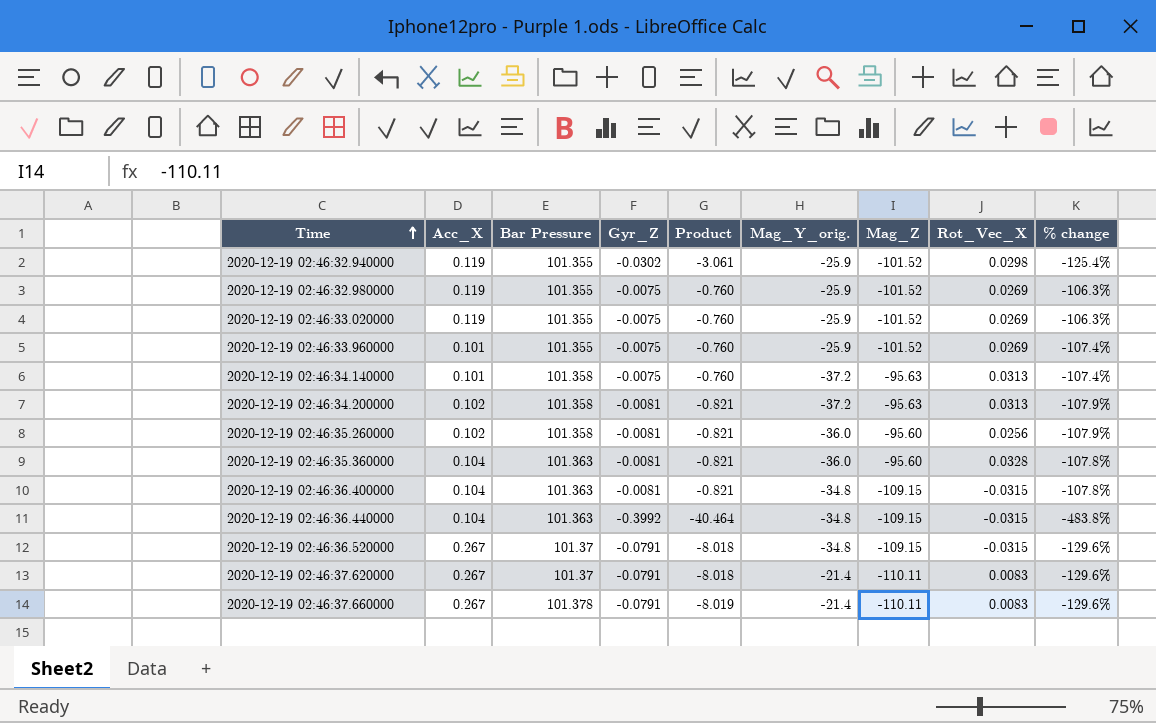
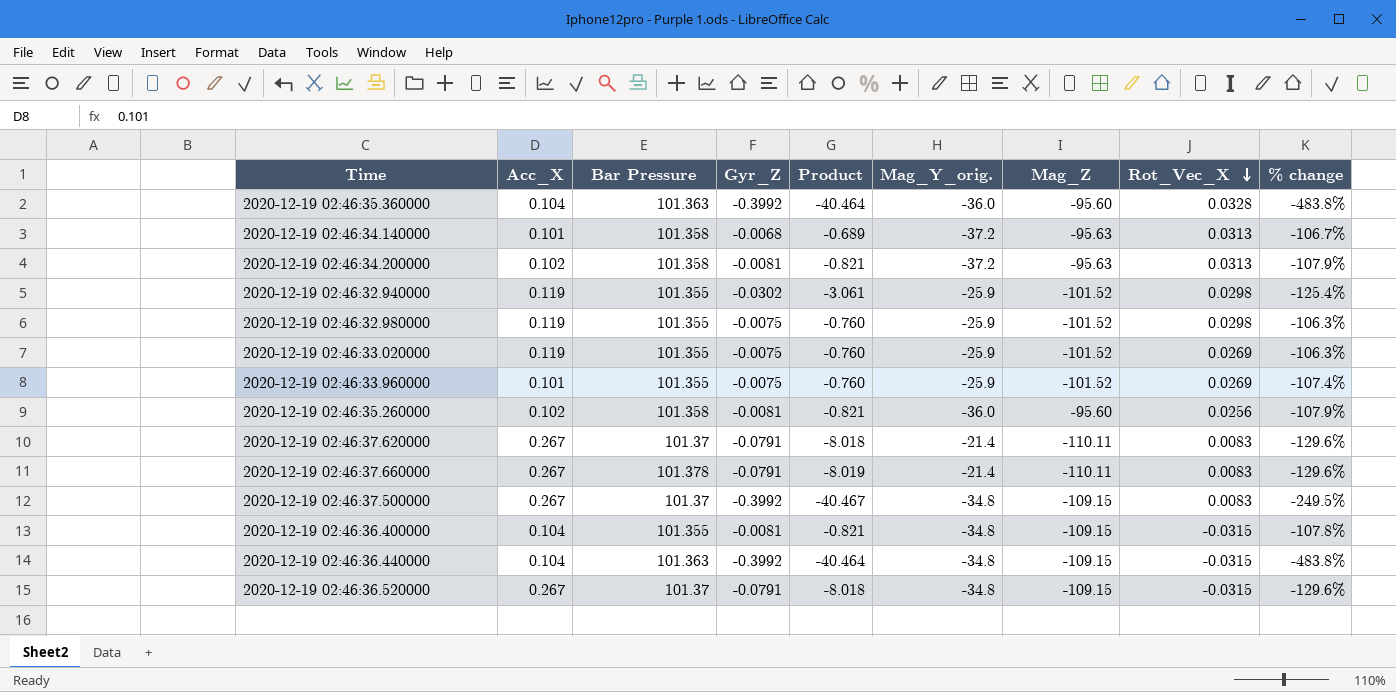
row order: Time ascending -> Rot_Vec_X descending
2020-12-19 02:46:35.360000 | Gyr_Z: -0.0081 -> -0.3992
2020-12-19 02:46:35.360000 | Product: -0.821 -> -40.464
2020-12-19 02:46:35.360000 | % change: -107.8% -> -483.8%
2020-12-19 02:46:34.140000 | Gyr_Z: -0.0075 -> -0.0068
2020-12-19 02:46:34.140000 | Product: -0.760 -> -0.689
2020-12-19 02:46:34.140000 | % change: -107.4% -> -106.7%
2020-12-19 02:46:32.980000 | Rot_Vec_X: 0.0269 -> 0.0298
row 2020-12-19 02:46:37.500000: none -> 0.267 | 101.37 | -0.3992 | -40.467 | -34.8 | -109.15 | 0.0083 | -249.5%
2020-12-19 02:46:36.400000 | Bar Pressure: 101.363 -> 101.355

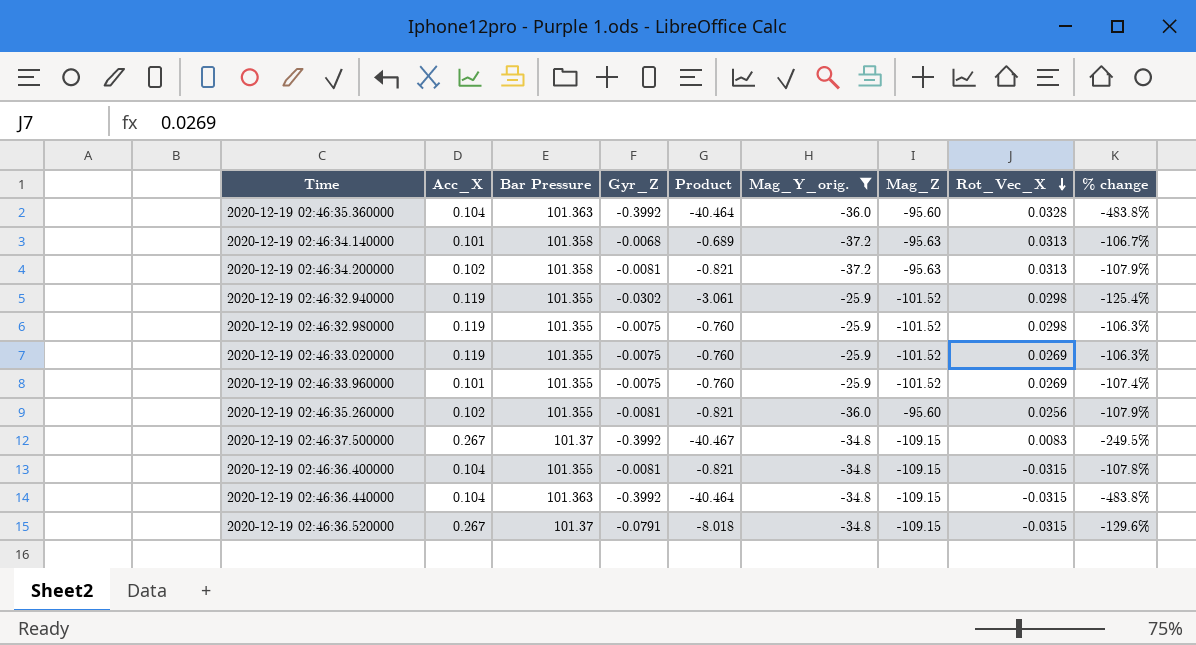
filter: none -> Mag_Y_orig. != -21.4
2020-12-19 02:46:35.260000 | Bar Pressure: 101.358 -> 101.355

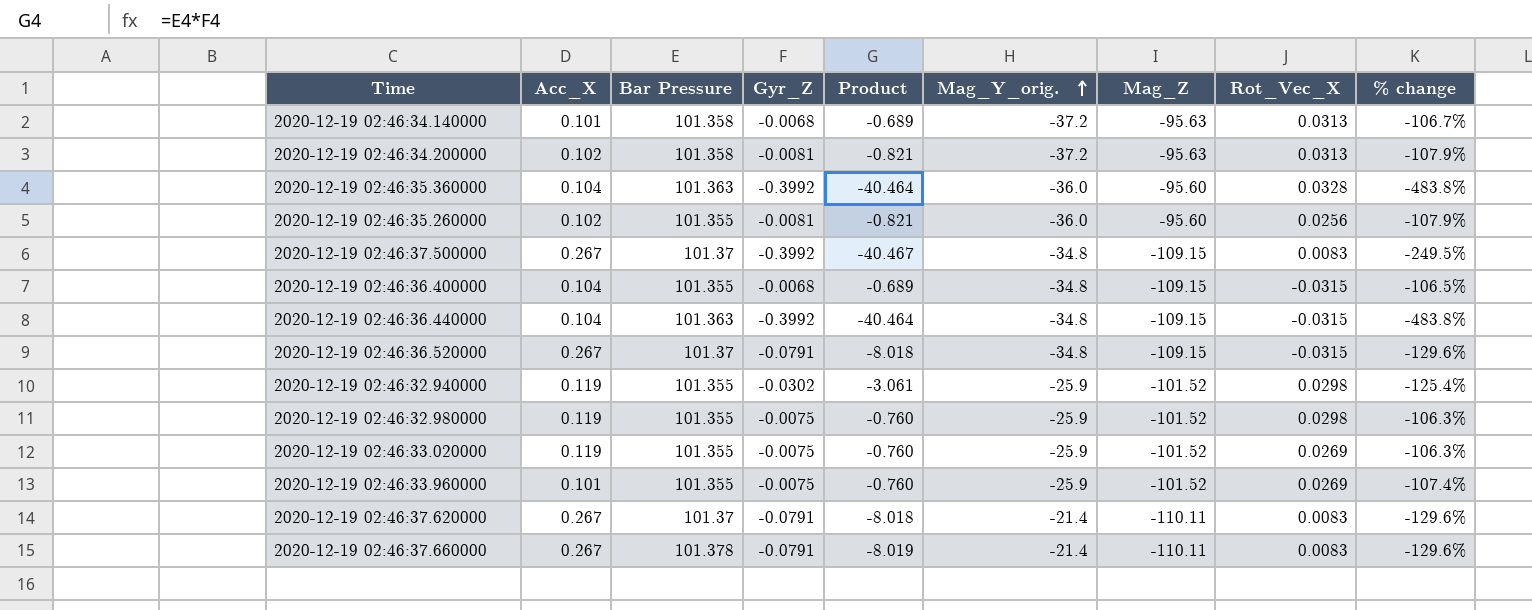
filter: Mag_Y_orig. != -21.4 -> none
row order: Rot_Vec_X descending -> Mag_Y_orig. ascending
2020-12-19 02:46:36.400000 | Gyr_Z: -0.0081 -> -0.0068
2020-12-19 02:46:36.400000 | Product: -0.821 -> -0.689
2020-12-19 02:46:36.400000 | % change: -107.8% -> -106.5%

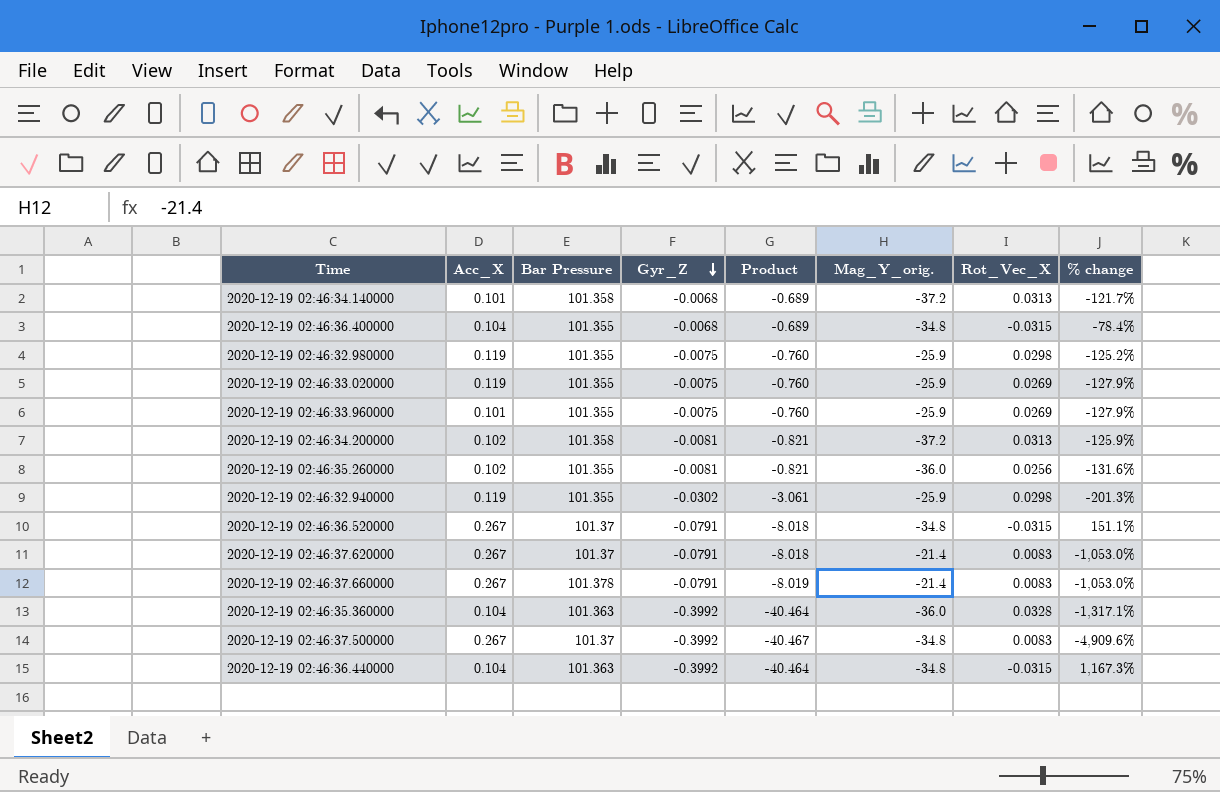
row order: Mag_Y_orig. ascending -> Gyr_Z descending
column Mag_Z | position: 7 -> none
column % change | formula: ([Gyr_Z] - [Acc_X]) / [Acc_X] -> ([Gyr_Z] - [Rot_Vec_X]) / [Rot_Vec_X]

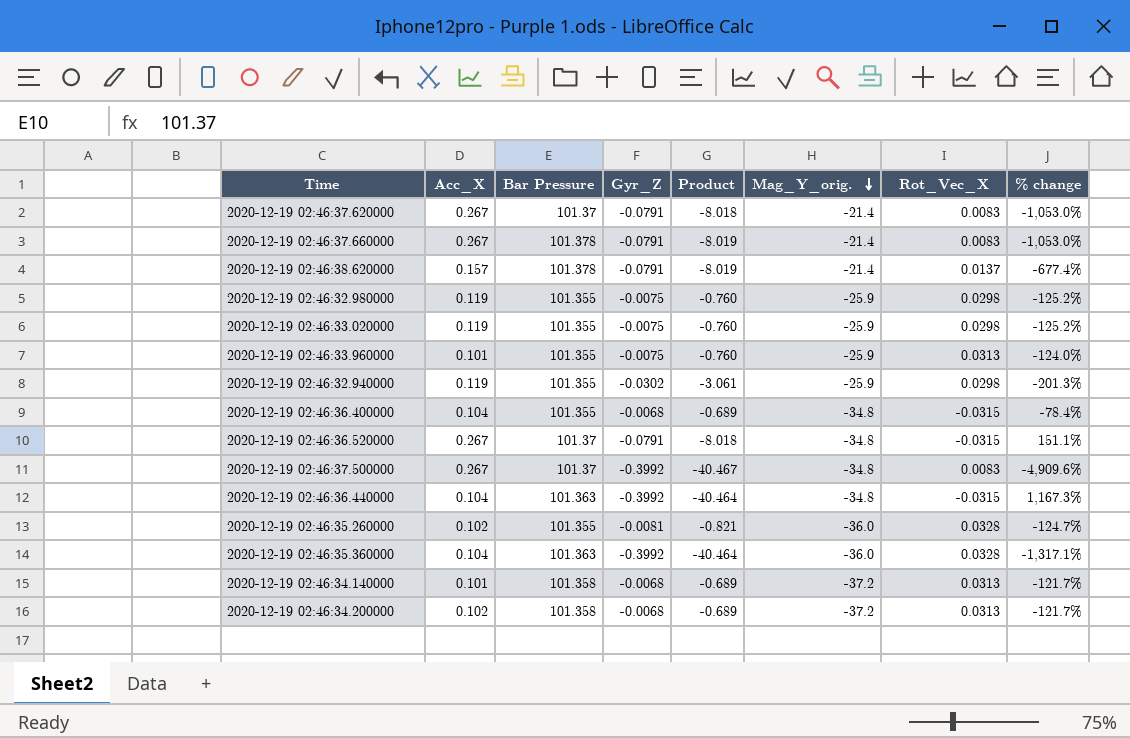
row order: Gyr_Z descending -> Mag_Y_orig. descending
row 2020-12-19 02:46:38.620000: none -> 0.157 | 101.378 | -0.0791 | -8.019 | -21.4 | 0.0137 | -677.4%
2020-12-19 02:46:33.020000 | Rot_Vec_X: 0.0269 -> 0.0298
2020-12-19 02:46:33.020000 | % change: -127.9% -> -125.2%
2020-12-19 02:46:33.960000 | Rot_Vec_X: 0.0269 -> 0.0313
2020-12-19 02:46:33.960000 | % change: -127.9% -> -124.0%
2020-12-19 02:46:35.260000 | Rot_Vec_X: 0.0256 -> 0.0328
2020-12-19 02:46:35.260000 | % change: -131.6% -> -124.7%
2020-12-19 02:46:34.200000 | Gyr_Z: -0.0081 -> -0.0068
2020-12-19 02:46:34.200000 | Product: -0.821 -> -0.689
2020-12-19 02:46:34.200000 | % change: -125.9% -> -121.7%

